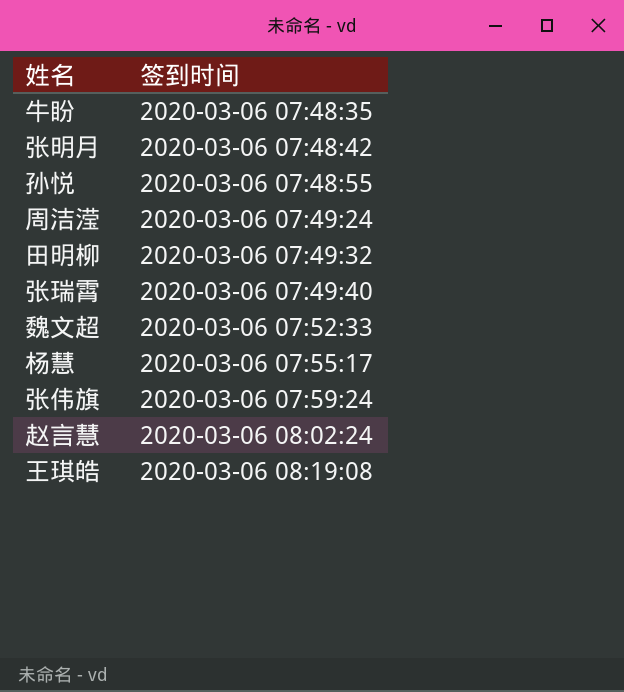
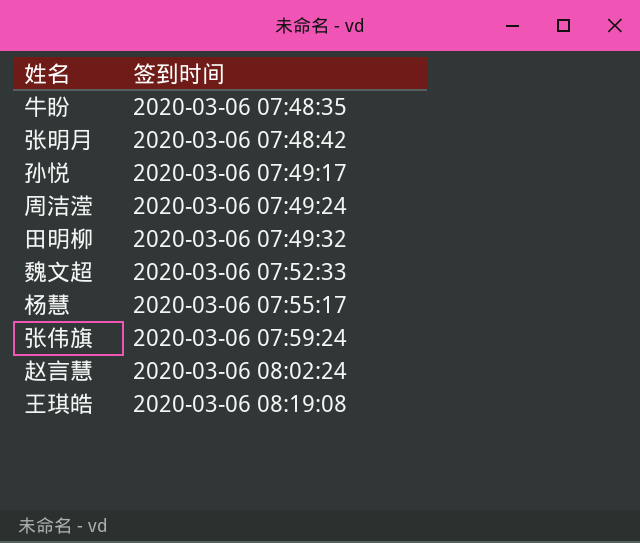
row 张瑞霄: 2020-03-06 07:49:40 -> none
孙悦 | 签到时间: 2020-03-06 07:48:55 -> 2020-03-06 07:49:17

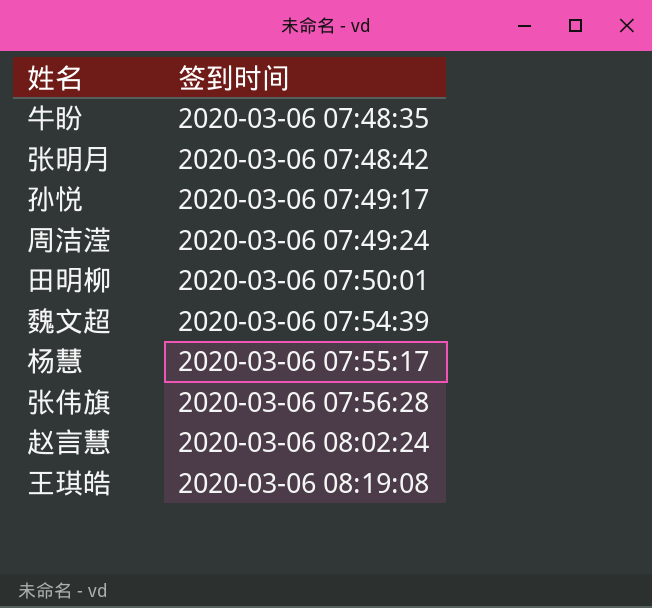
田明柳 | 签到时间: 2020-03-06 07:49:32 -> 2020-03-06 07:50:01
魏文超 | 签到时间: 2020-03-06 07:52:33 -> 2020-03-06 07:54:39
张伟旗 | 签到时间: 2020-03-06 07:59:24 -> 2020-03-06 07:56:28

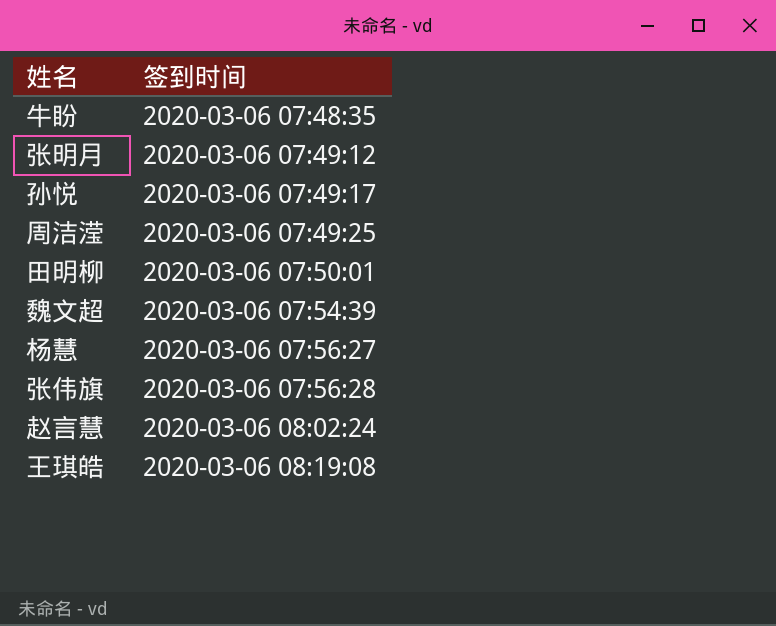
张明月 | 签到时间: 2020-03-06 07:48:42 -> 2020-03-06 07:49:12
周洁滢 | 签到时间: 2020-03-06 07:49:24 -> 2020-03-06 07:49:25
杨慧 | 签到时间: 2020-03-06 07:55:17 -> 2020-03-06 07:56:27

